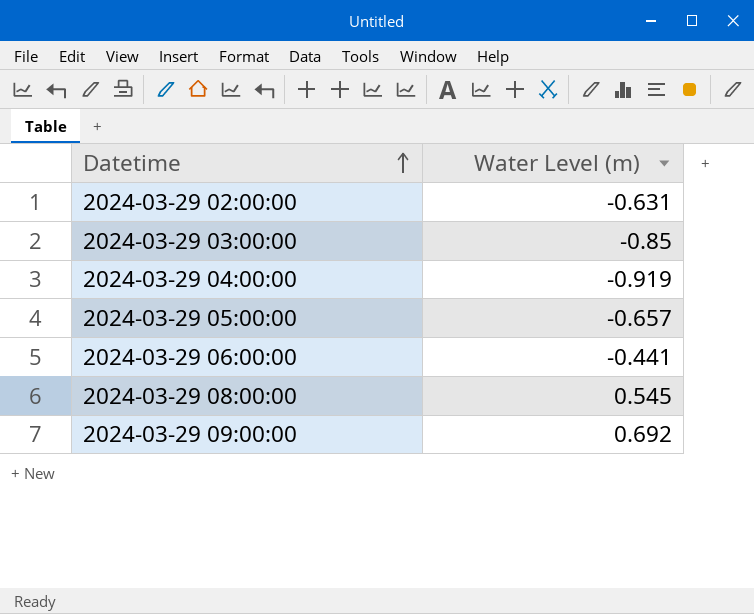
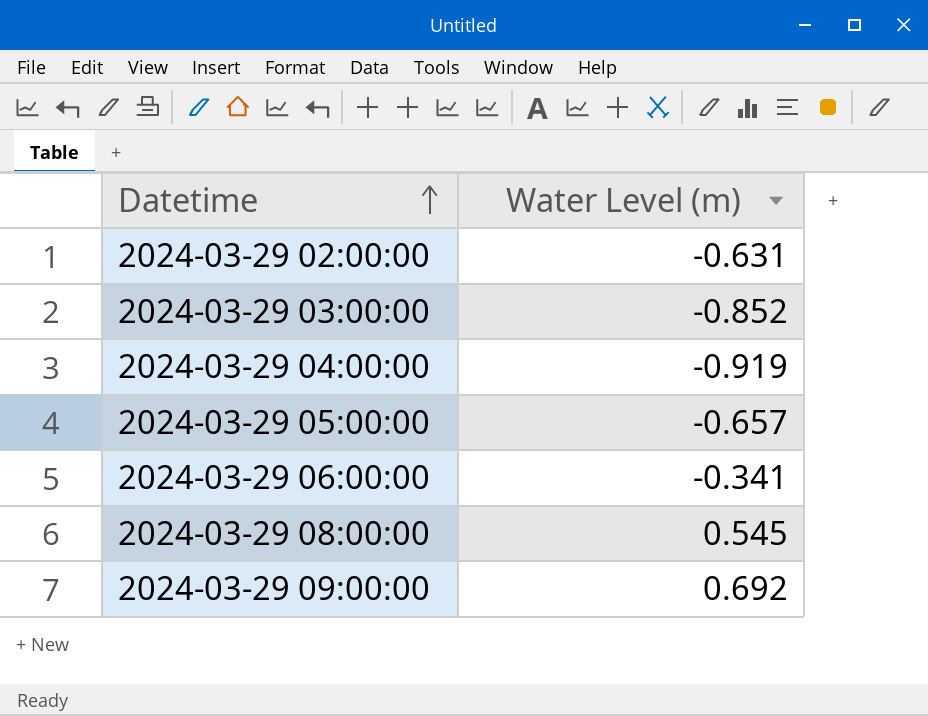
2024-03-29 03:00:00 | Water Level (m): -0.85 -> -0.852
2024-03-29 06:00:00 | Water Level (m): -0.441 -> -0.341

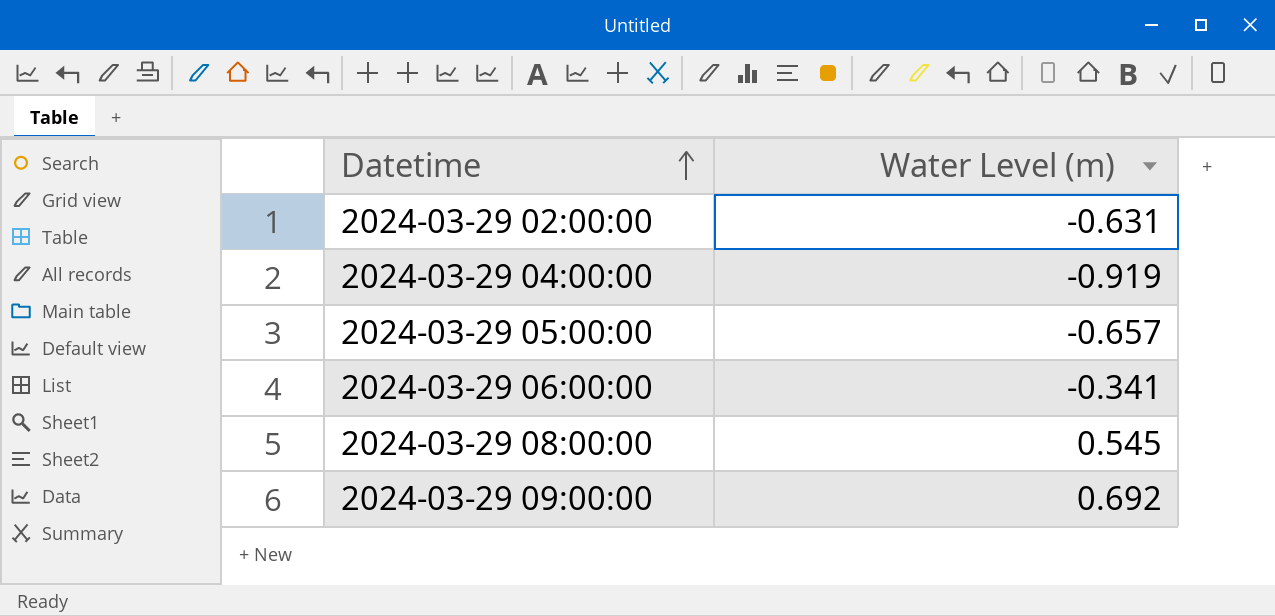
row 2024-03-29 03:00:00: -0.852 -> none

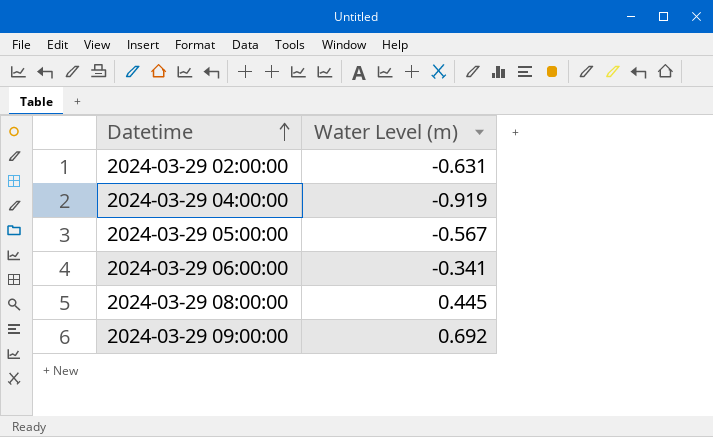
2024-03-29 05:00:00 | Water Level (m): -0.657 -> -0.567
2024-03-29 08:00:00 | Water Level (m): 0.545 -> 0.445

